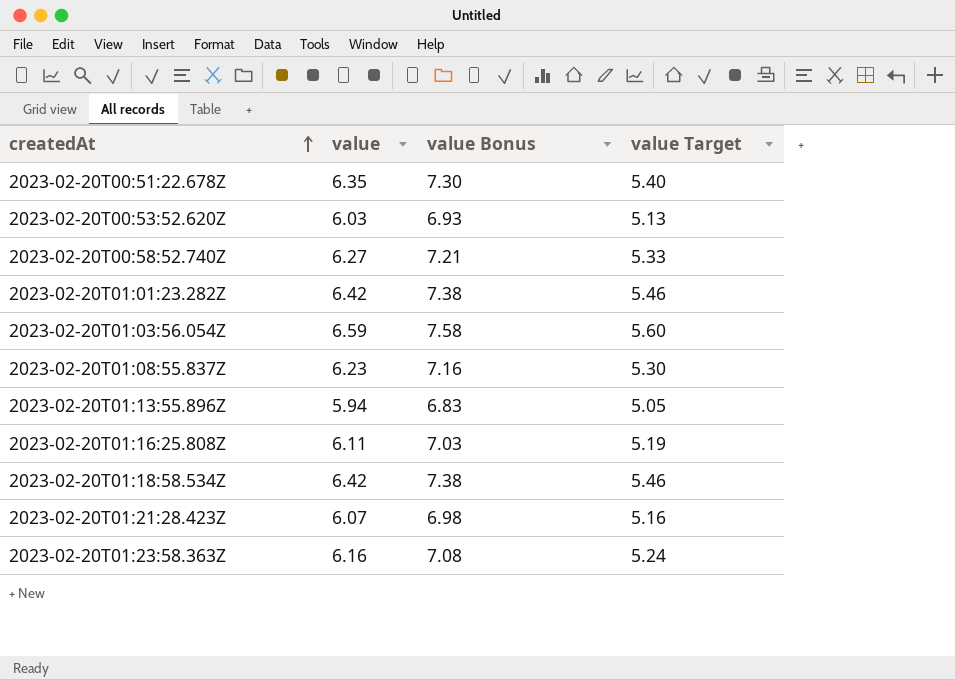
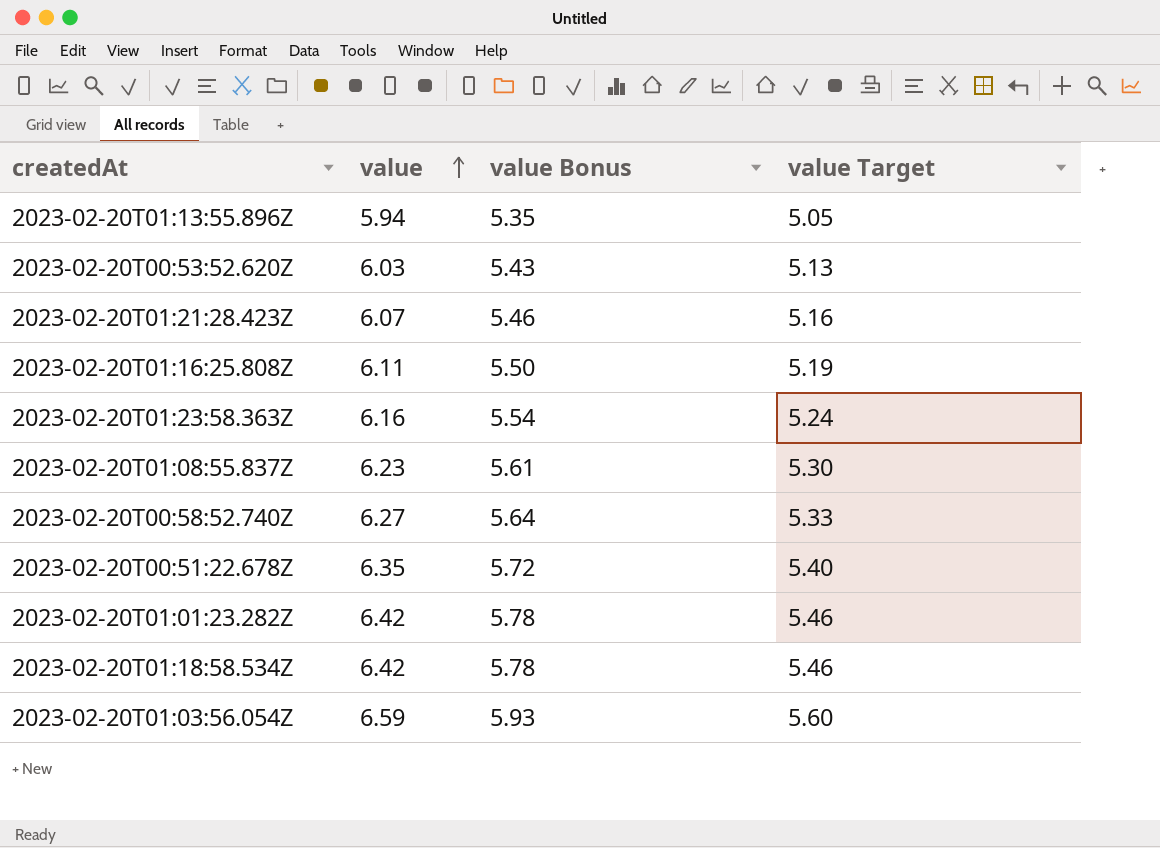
row order: createdAt ascending -> value ascending
column value Bonus | formula: [value] * 1.15 -> [value] * 0.9

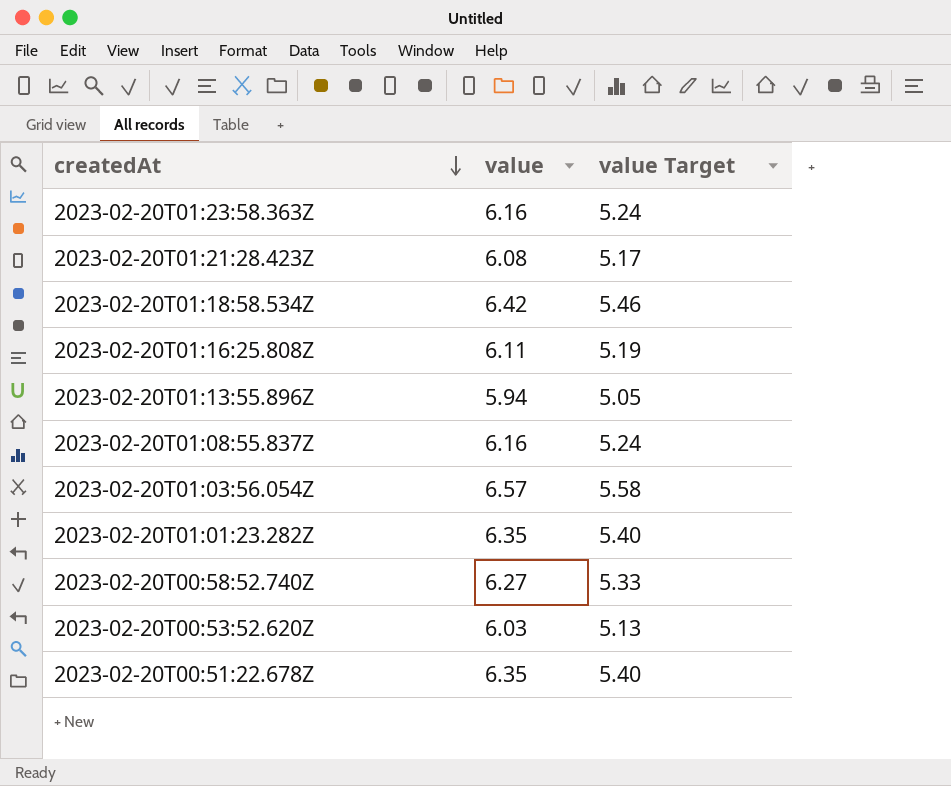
row order: value ascending -> createdAt descending
column value Bonus | formula: [value] * 0.9 -> none
2023-02-20T01:21:28.423Z | value: 6.07 -> 6.08
2023-02-20T01:21:28.423Z | value Target: 5.16 -> 5.17
2023-02-20T01:08:55.837Z | value: 6.23 -> 6.16
2023-02-20T01:08:55.837Z | value Target: 5.30 -> 5.24
2023-02-20T01:03:56.054Z | value: 6.59 -> 6.57
2023-02-20T01:03:56.054Z | value Target: 5.60 -> 5.58
2023-02-20T01:01:23.282Z | value: 6.42 -> 6.35
2023-02-20T01:01:23.282Z | value Target: 5.46 -> 5.40

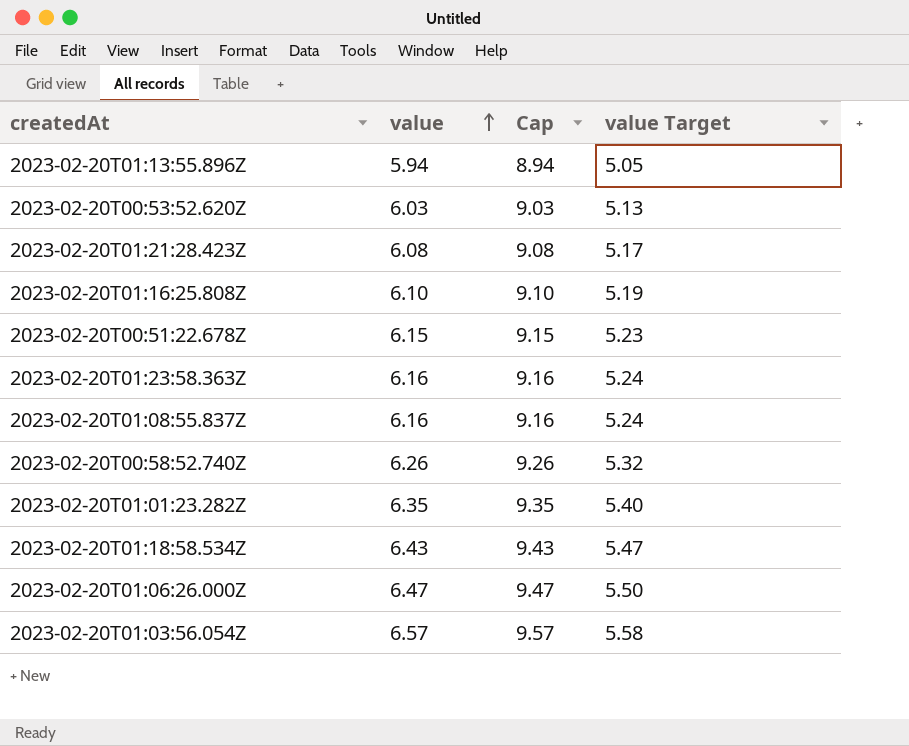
row order: createdAt descending -> value ascending
column Cap | formula: none -> [value] + 3
2023-02-20T01:16:25.808Z | value: 6.11 -> 6.10
2023-02-20T00:51:22.678Z | value: 6.35 -> 6.15
2023-02-20T00:51:22.678Z | value Target: 5.40 -> 5.23
2023-02-20T00:58:52.740Z | value: 6.27 -> 6.26
2023-02-20T00:58:52.740Z | value Target: 5.33 -> 5.32
2023-02-20T01:18:58.534Z | value: 6.42 -> 6.43
2023-02-20T01:18:58.534Z | value Target: 5.46 -> 5.47
row 2023-02-20T01:06:26.000Z: none -> 6.47 | 9.47 | 5.50

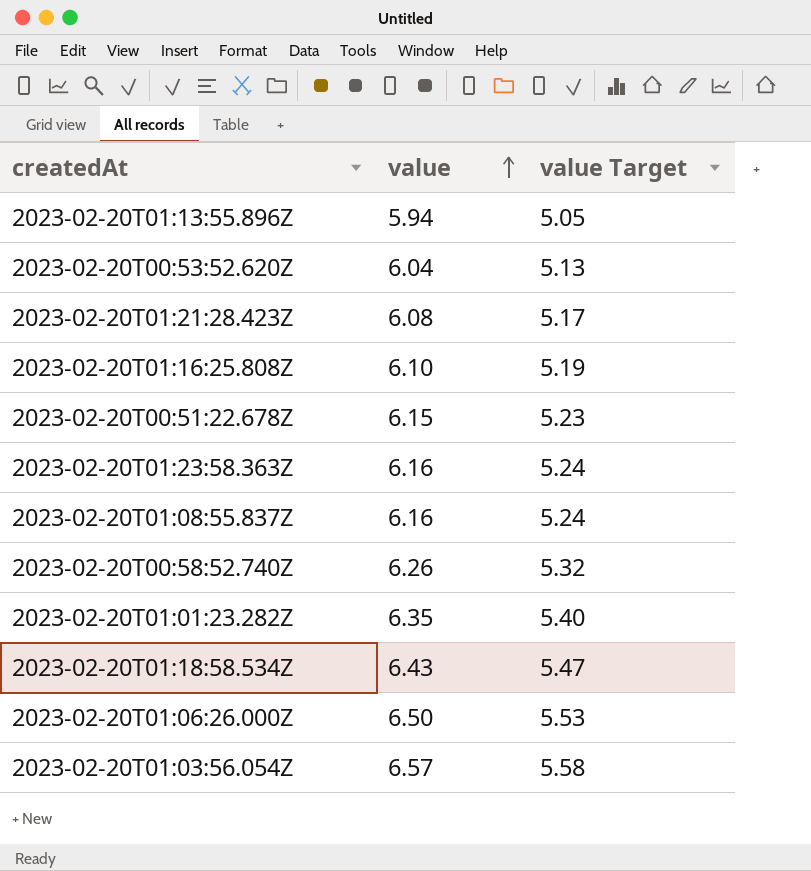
column Cap | formula: [value] + 3 -> none
2023-02-20T00:53:52.620Z | value: 6.03 -> 6.04
2023-02-20T01:06:26.000Z | value: 6.47 -> 6.50
2023-02-20T01:06:26.000Z | value Target: 5.50 -> 5.53

